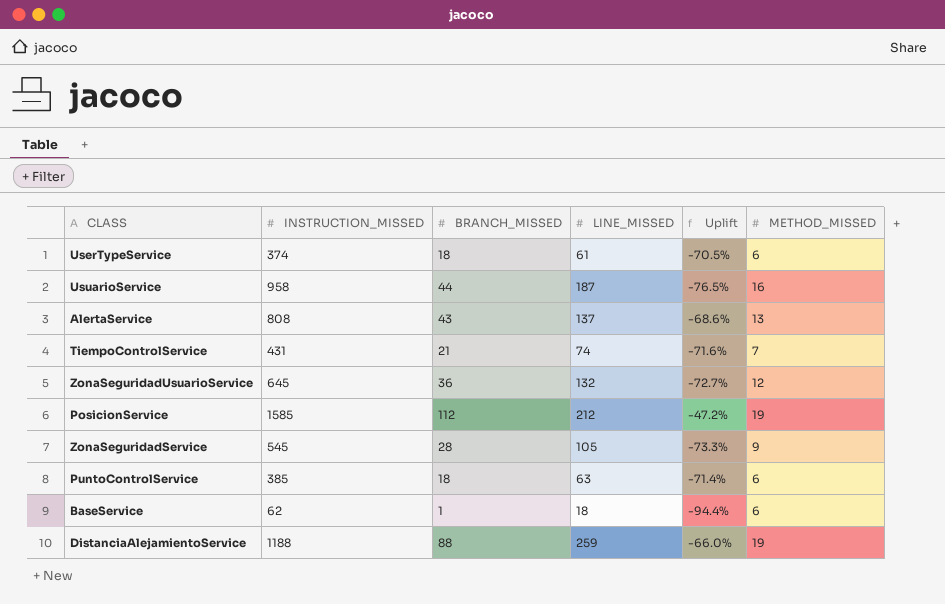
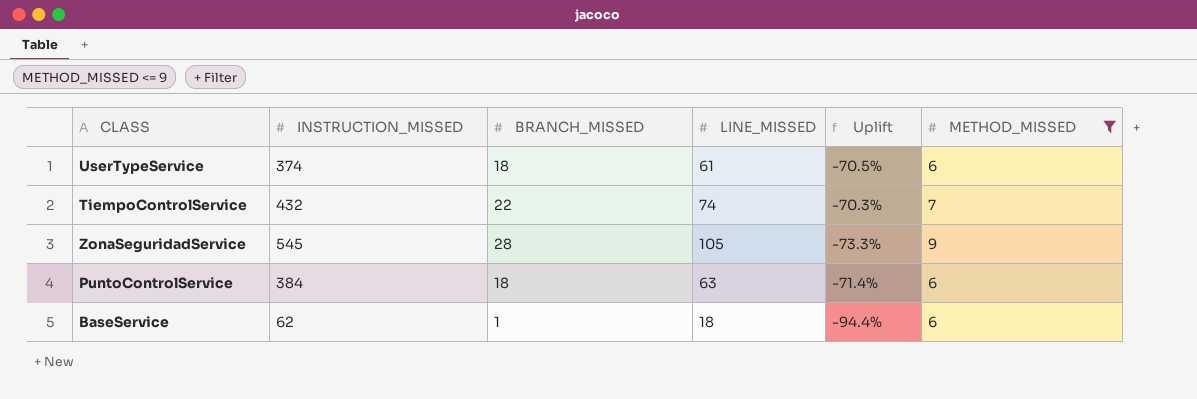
filter: none -> METHOD_MISSED <= 9
TiempoControlService | INSTRUCTION_MISSED: 431 -> 432
TiempoControlService | BRANCH_MISSED: 21 -> 22
TiempoControlService | Uplift: -71.6% -> -70.3%
PuntoControlService | INSTRUCTION_MISSED: 385 -> 384

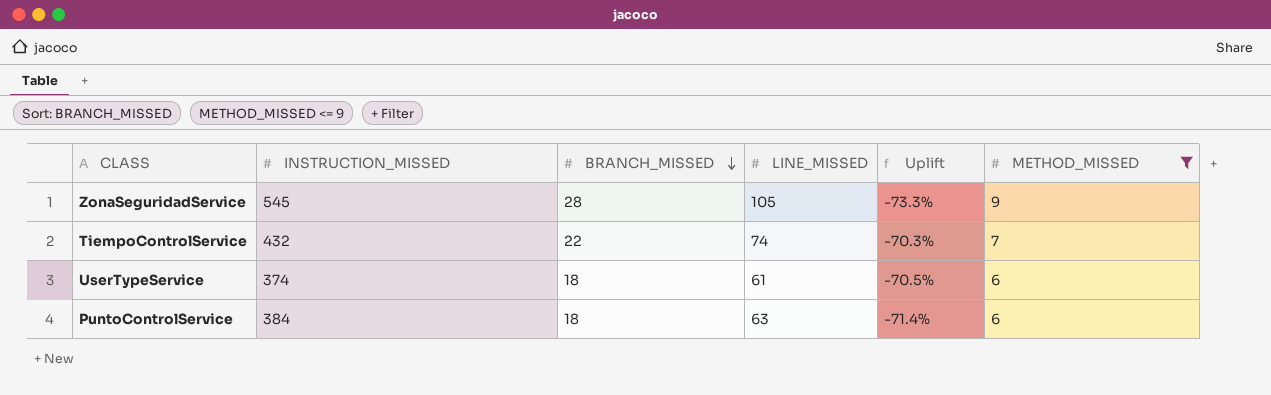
row order: none -> BRANCH_MISSED descending
row BaseService: 62 | 1 | 18 | -94.4% | 6 -> none

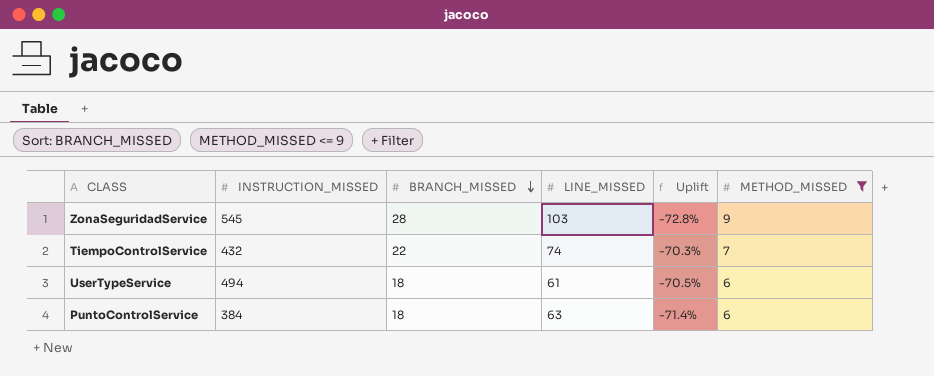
ZonaSeguridadService | LINE_MISSED: 105 -> 103
ZonaSeguridadService | Uplift: -73.3% -> -72.8%
UserTypeService | INSTRUCTION_MISSED: 374 -> 494

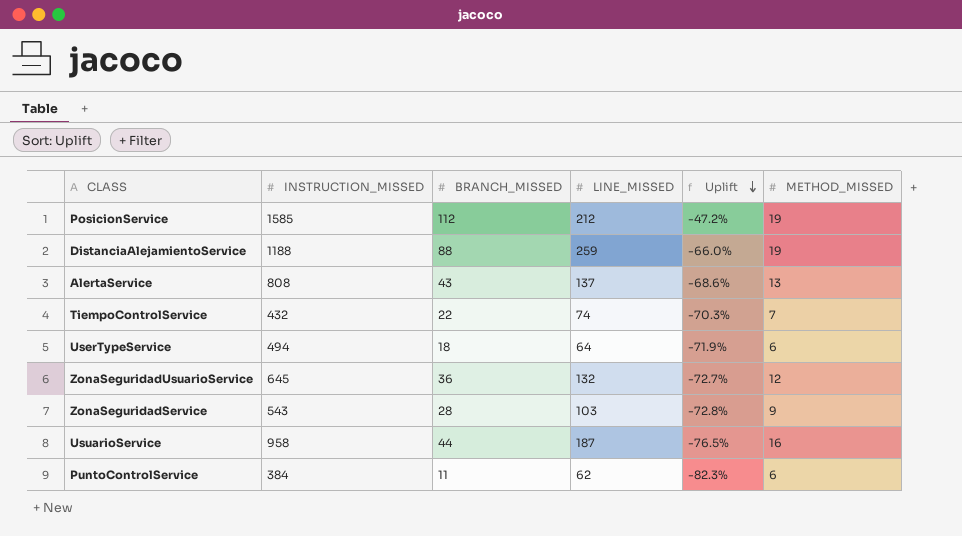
filter: METHOD_MISSED <= 9 -> none
row order: BRANCH_MISSED descending -> Uplift descending
UserTypeService | LINE_MISSED: 61 -> 64
UserTypeService | Uplift: -70.5% -> -71.9%
ZonaSeguridadService | INSTRUCTION_MISSED: 545 -> 543
PuntoControlService | BRANCH_MISSED: 18 -> 11
PuntoControlService | LINE_MISSED: 63 -> 62
PuntoControlService | Uplift: -71.4% -> -82.3%

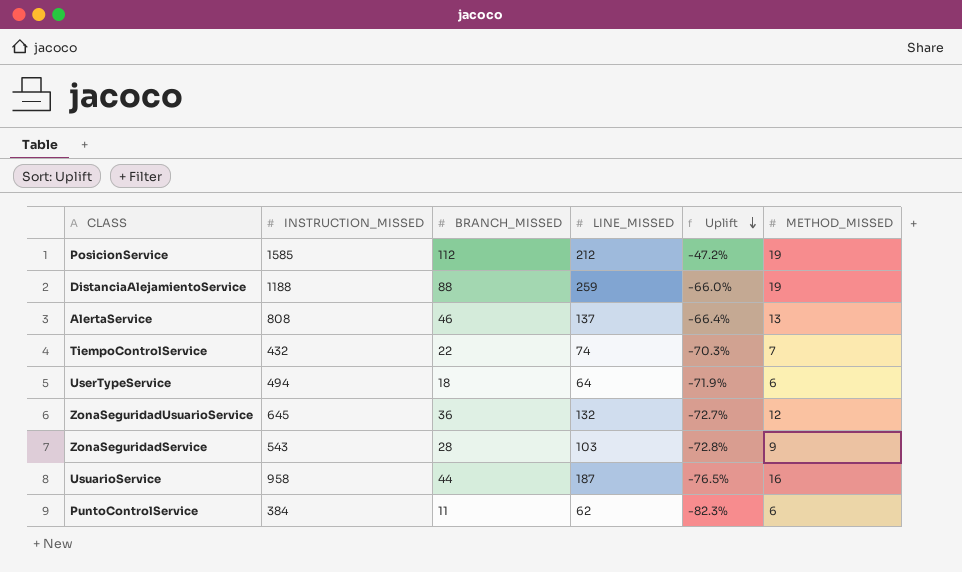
AlertaService | BRANCH_MISSED: 43 -> 46
AlertaService | Uplift: -68.6% -> -66.4%

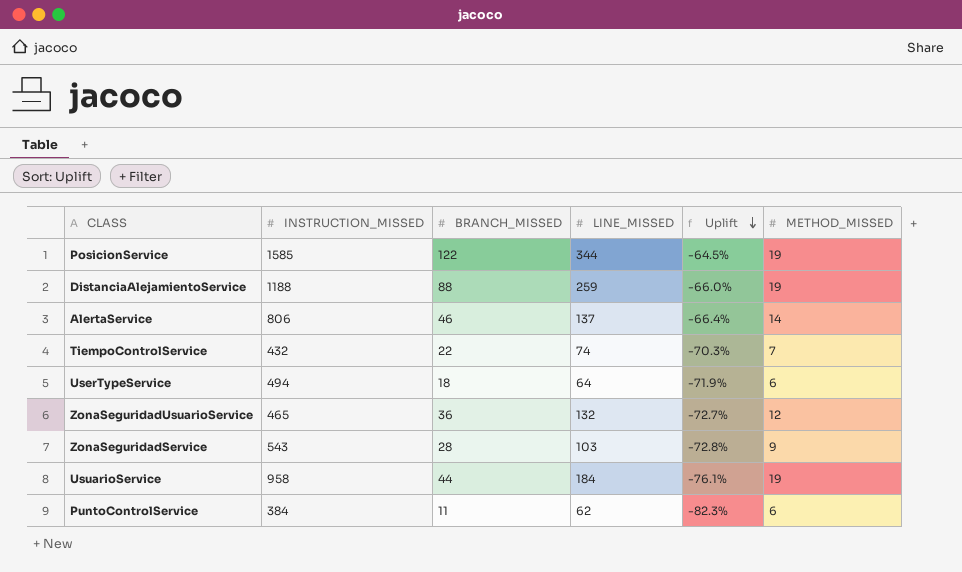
PosicionService | BRANCH_MISSED: 112 -> 122
PosicionService | LINE_MISSED: 212 -> 344
PosicionService | Uplift: -47.2% -> -64.5%
AlertaService | INSTRUCTION_MISSED: 808 -> 806
AlertaService | METHOD_MISSED: 13 -> 14
ZonaSeguridadUsuarioService | INSTRUCTION_MISSED: 645 -> 465
UsuarioService | LINE_MISSED: 187 -> 184
UsuarioService | Uplift: -76.5% -> -76.1%
UsuarioService | METHOD_MISSED: 16 -> 19

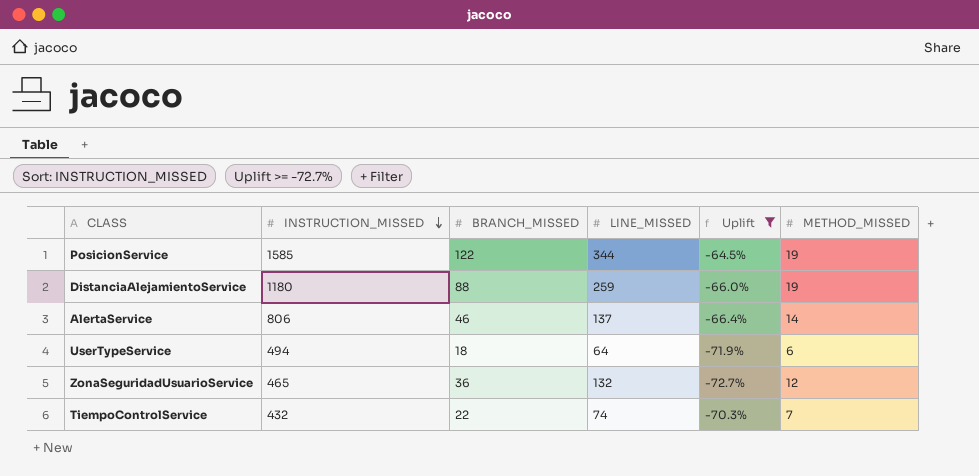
filter: none -> Uplift >= -72.7%
row order: Uplift descending -> INSTRUCTION_MISSED descending
DistanciaAlejamientoService | INSTRUCTION_MISSED: 1188 -> 1180

